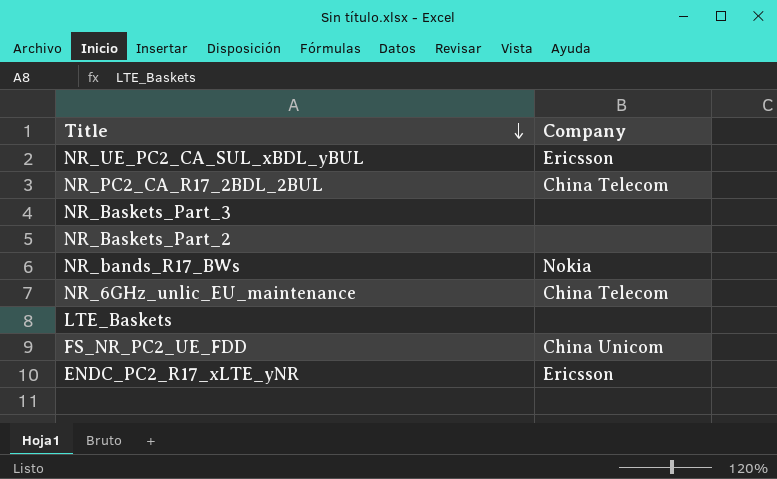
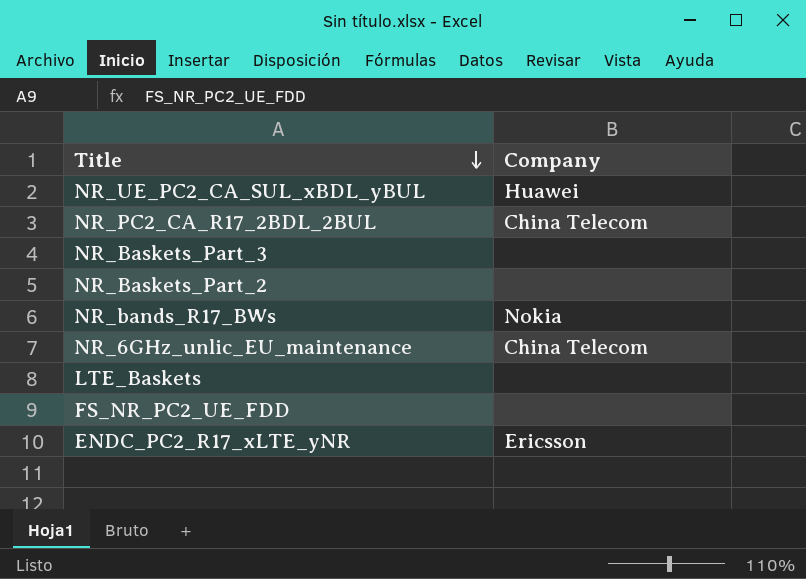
NR_UE_PC2_CA_SUL_xBDL_yBUL | Company: Ericsson -> Huawei
FS_NR_PC2_UE_FDD | Company: China Unicom -> none

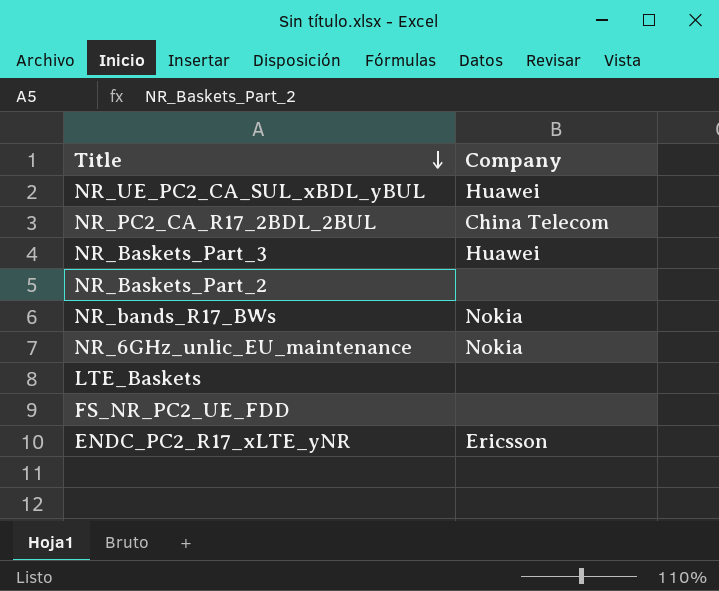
NR_Baskets_Part_3 | Company: none -> Huawei
NR_6GHz_unlic_EU_maintenance | Company: China Telecom -> Nokia

